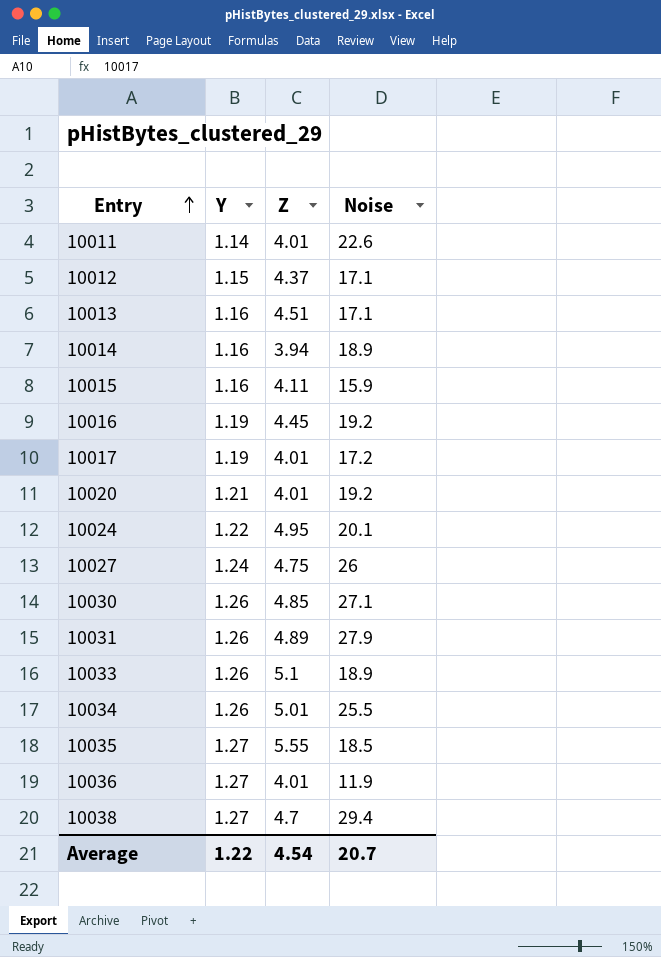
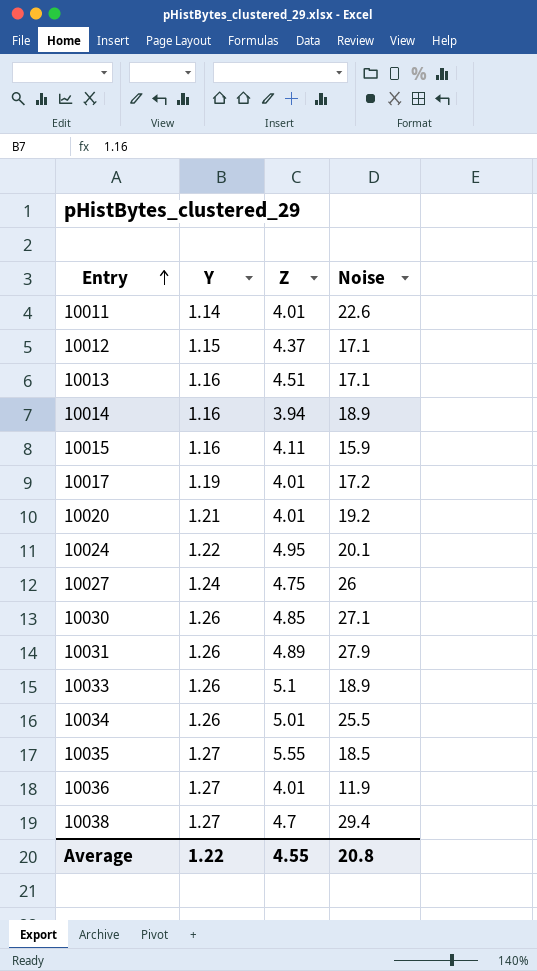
row 10016: 1.19 | 4.45 | 19.2 -> none
Average | Z: 4.54 -> 4.55
Average | Noise: 20.7 -> 20.8

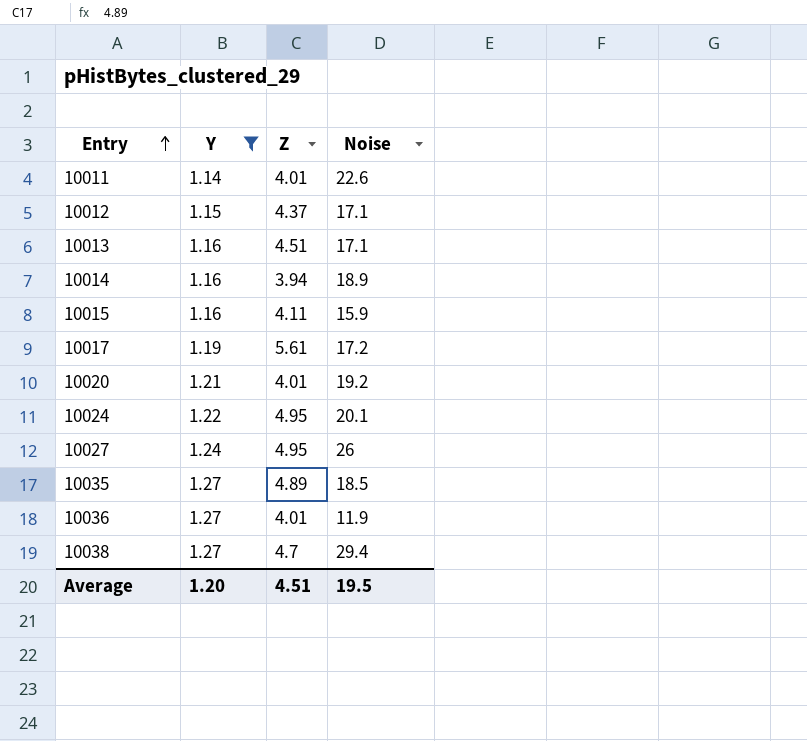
filter: none -> Y != 1.26
10017 | Z: 4.01 -> 5.61
10027 | Z: 4.75 -> 4.95
10035 | Z: 5.55 -> 4.89
Average | Y: 1.22 -> 1.20
Average | Z: 4.55 -> 4.51
Average | Noise: 20.8 -> 19.5

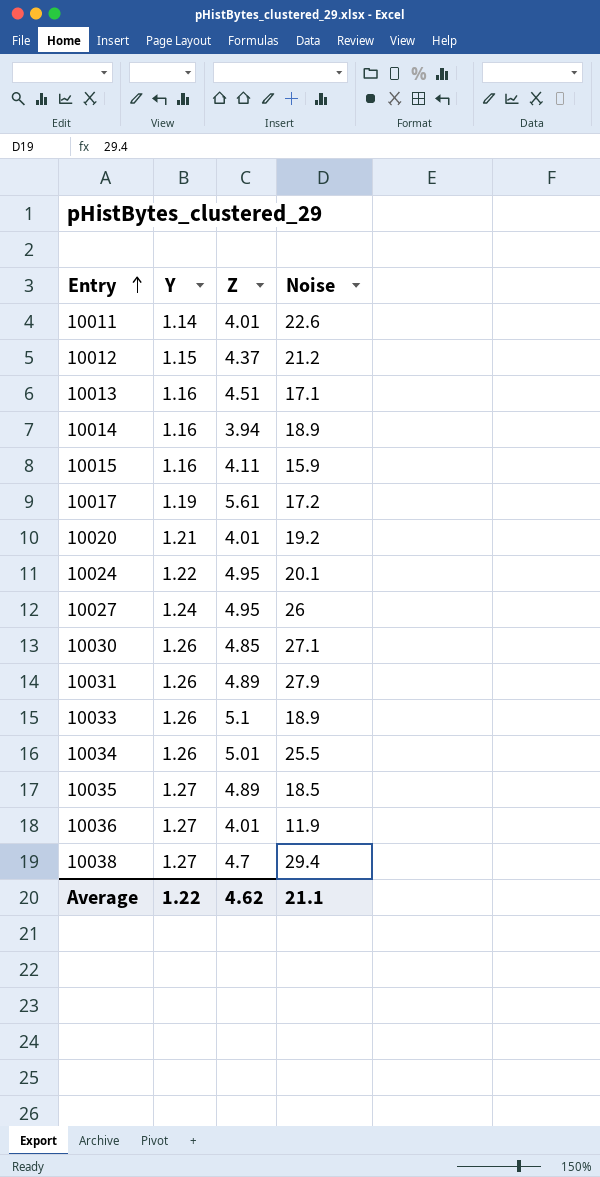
filter: Y != 1.26 -> none
10012 | Noise: 17.1 -> 21.2
Average | Y: 1.20 -> 1.22
Average | Z: 4.51 -> 4.62
Average | Noise: 19.5 -> 21.1

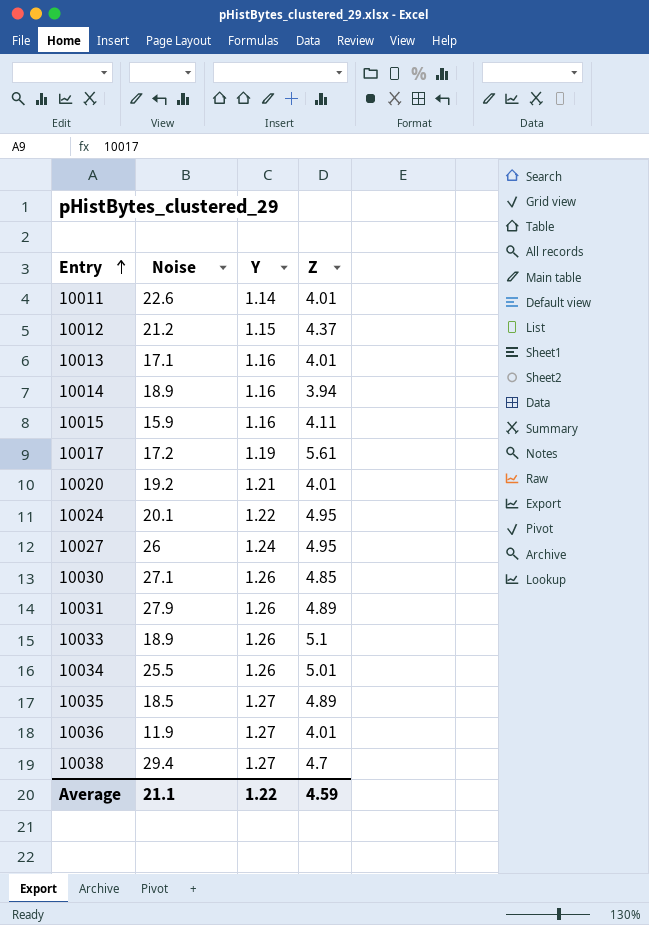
column Noise | position: 4 -> 2
10013 | Z: 4.51 -> 4.01
Average | Z: 4.62 -> 4.59

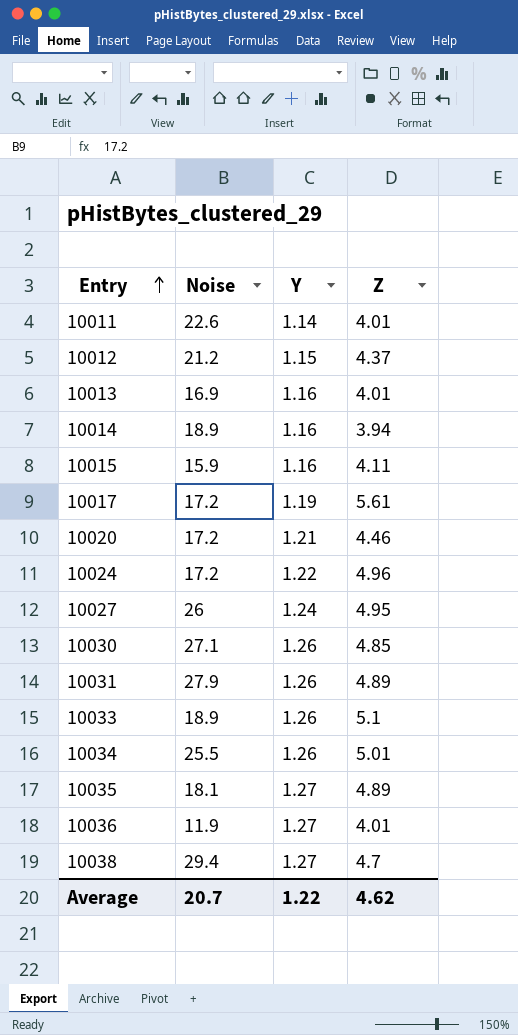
10013 | Noise: 17.1 -> 16.9
10020 | Noise: 19.2 -> 17.2
10020 | Z: 4.01 -> 4.46
10024 | Noise: 20.1 -> 17.2
10024 | Z: 4.95 -> 4.96
10035 | Noise: 18.5 -> 18.1
Average | Noise: 21.1 -> 20.7
Average | Z: 4.59 -> 4.62

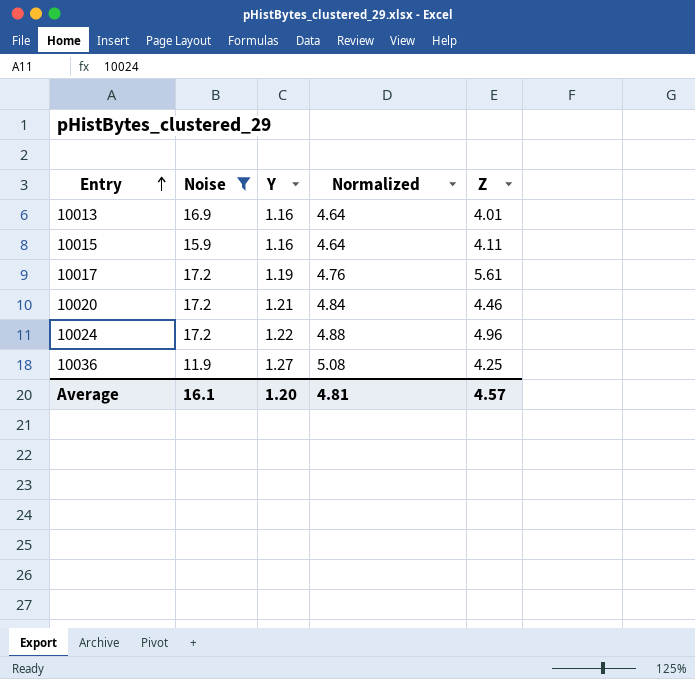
filter: none -> Noise <= 17.2
column Normalized | formula: none -> [Y] * 4
10036 | Z: 4.01 -> 4.25
Average | Noise: 20.7 -> 16.1
Average | Y: 1.22 -> 1.20
Average | Z: 4.62 -> 4.57

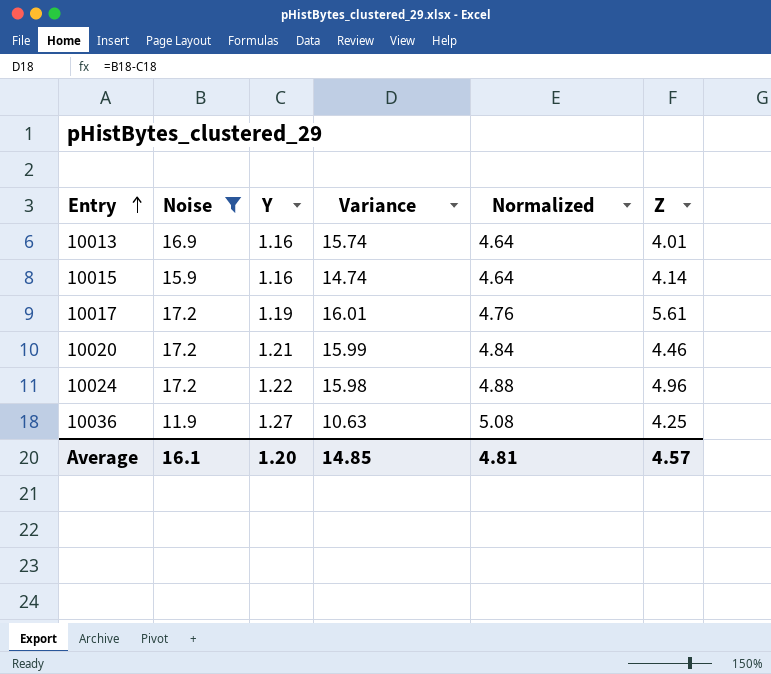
column Variance | formula: none -> [Noise] - [Y]
10015 | Z: 4.11 -> 4.14

